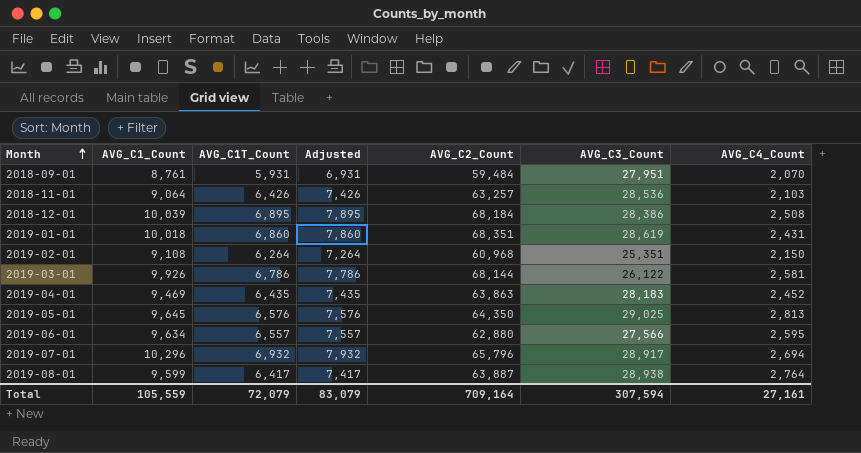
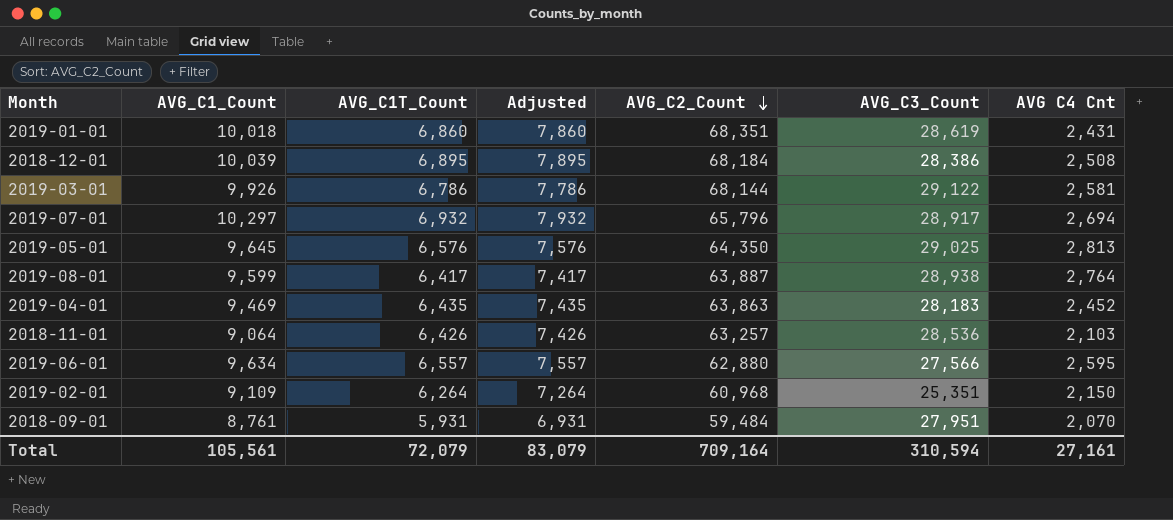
row order: Month ascending -> AVG_C2_Count descending
column name: AVG_C4_Count -> AVG C4 Cnt
2019-03-01 | AVG_C3_Count: 26,122 -> 29,122
2019-07-01 | AVG_C1_Count: 10,296 -> 10,297
2019-02-01 | AVG_C1_Count: 9,108 -> 9,109
Total | AVG_C1_Count: 105,559 -> 105,561
Total | AVG_C3_Count: 307,594 -> 310,594

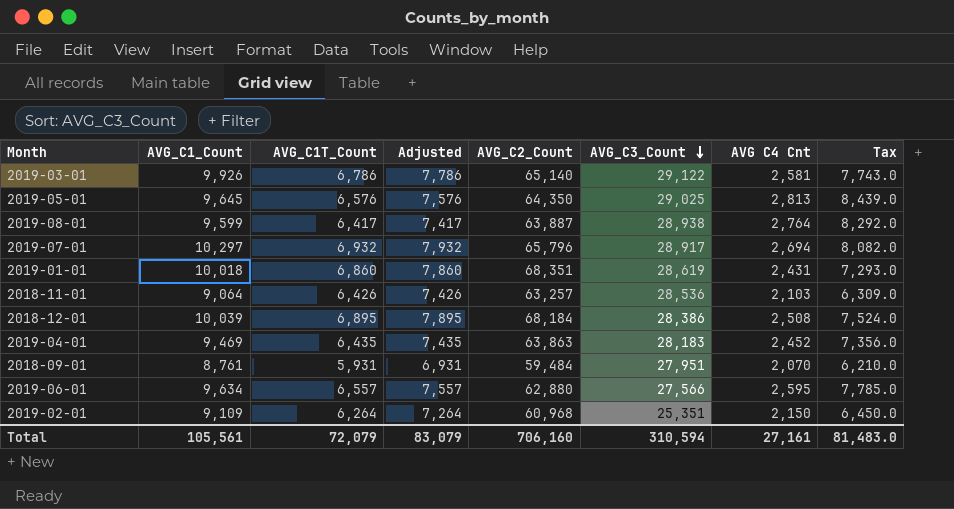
row order: AVG_C2_Count descending -> AVG_C3_Count descending
column Tax | formula: none -> [AVG C4 Cnt] * 3
2019-03-01 | AVG_C2_Count: 68,144 -> 65,140
Total | AVG_C2_Count: 709,164 -> 706,160

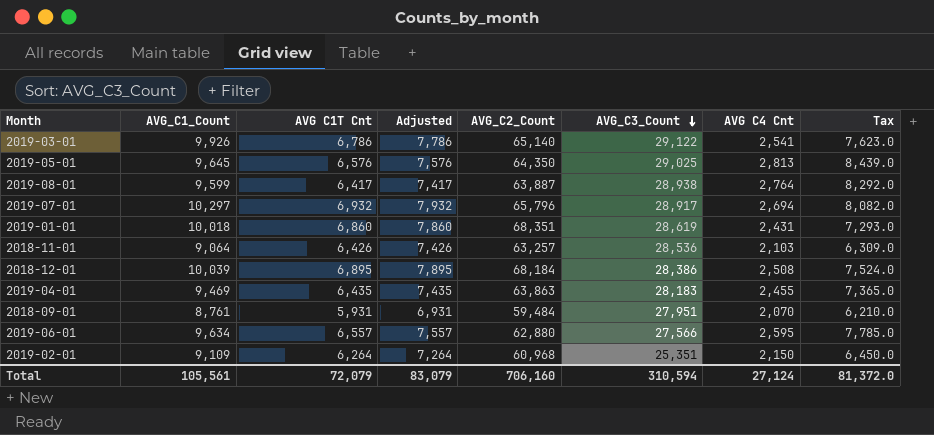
column name: AVG_C1T_Count -> AVG C1T Cnt
2019-03-01 | AVG C4 Cnt: 2,581 -> 2,541
2019-03-01 | Tax: 7,743.0 -> 7,623.0
2019-04-01 | AVG C4 Cnt: 2,452 -> 2,455
2019-04-01 | Tax: 7,356.0 -> 7,365.0
Total | AVG C4 Cnt: 27,161 -> 27,124
Total | Tax: 81,483.0 -> 81,372.0

